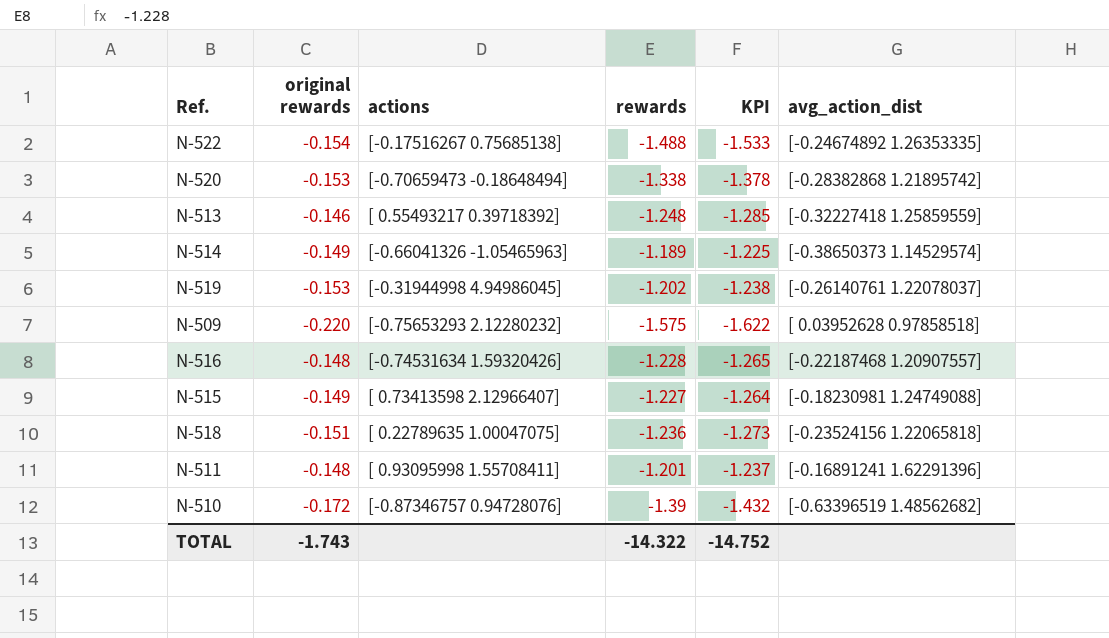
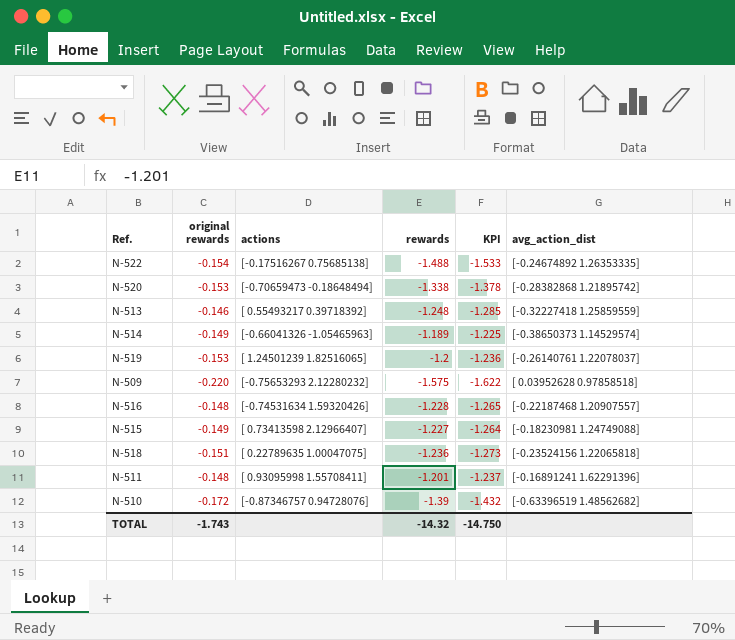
N-519 | actions: [-0.31944998 4.94986045] -> [ 1.24501239 1.82516065]
N-519 | rewards: -1.202 -> -1.2
N-519 | KPI: -1.238 -> -1.236
TOTAL | rewards: -14.322 -> -14.32
TOTAL | KPI: -14.752 -> -14.750

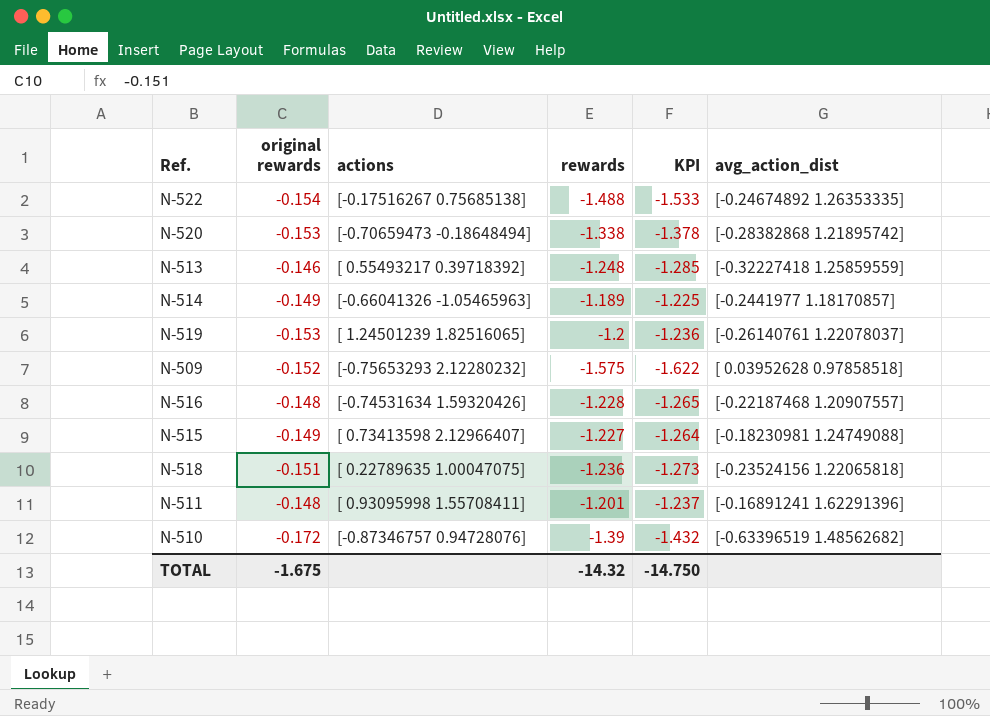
N-514 | avg_action_dist: [-0.38650373 1.14529574] -> [-0.2441977 1.18170857]
N-509 | original rewards: -0.220 -> -0.152
TOTAL | original rewards: -1.743 -> -1.675

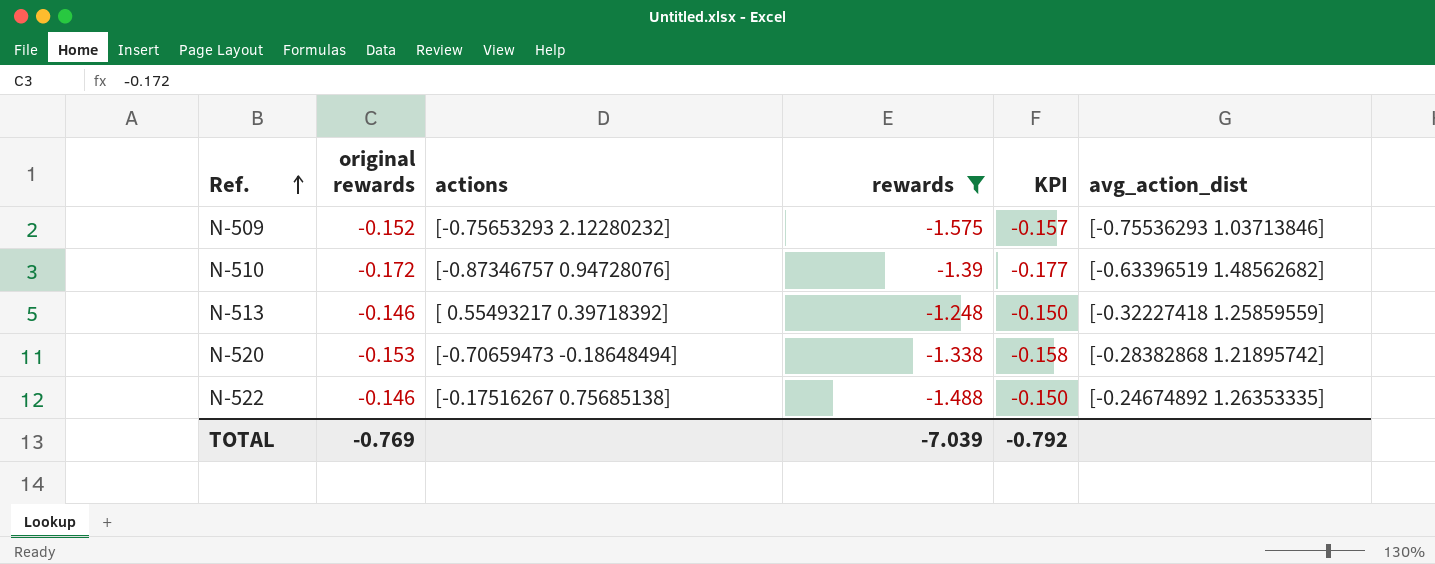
filter: none -> rewards <= -1.248
row order: none -> Ref. ascending
column KPI | formula: [rewards] * 1.03 -> [original rewards] * 1.03
N-509 | avg_action_dist: [ 0.03952628 0.97858518] -> [-0.75536293 1.03713846]
N-522 | original rewards: -0.154 -> -0.146
TOTAL | original rewards: -1.675 -> -0.769
TOTAL | rewards: -14.32 -> -7.039
TOTAL | KPI: -14.750 -> -0.792

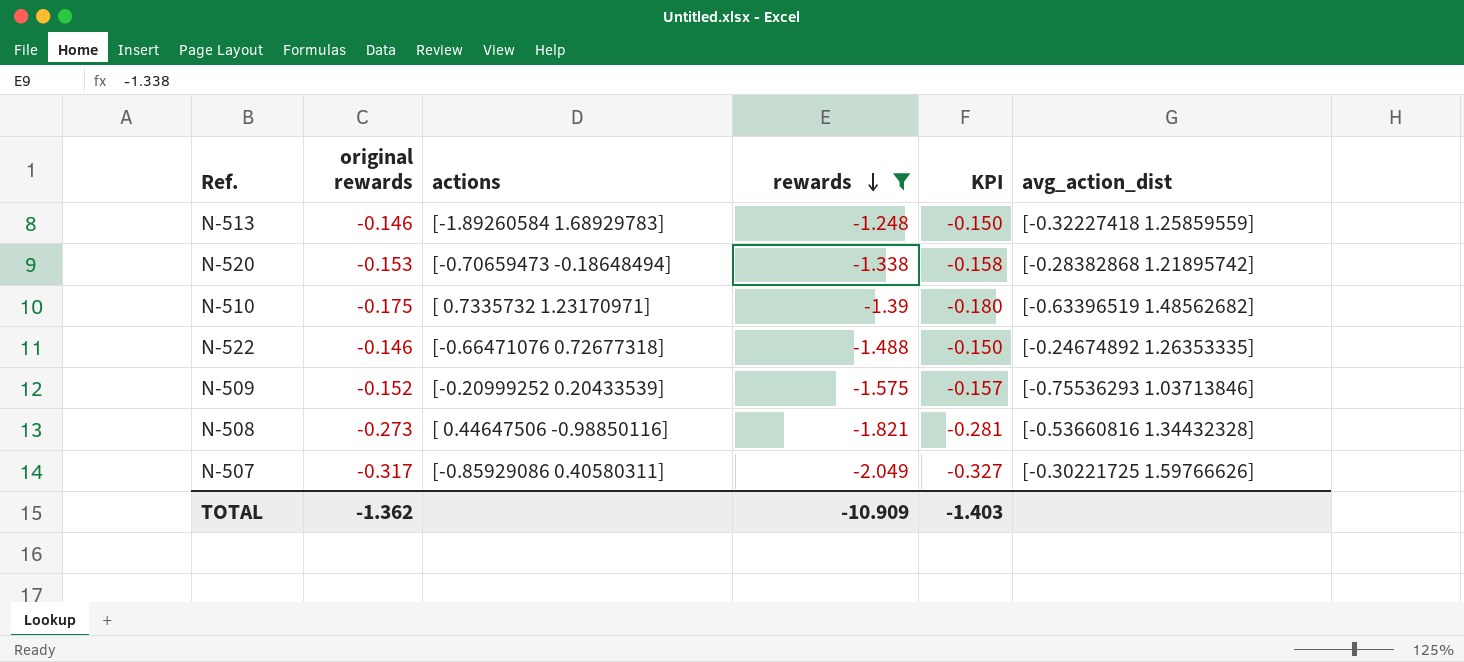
row order: Ref. ascending -> rewards descending
N-513 | actions: [ 0.55493217 0.39718392] -> [-1.89260584 1.68929783]
N-510 | original rewards: -0.172 -> -0.175
N-510 | actions: [-0.87346757 0.94728076] -> [ 0.7335732 1.23170971]
N-510 | KPI: -0.177 -> -0.180
N-522 | actions: [-0.17516267 0.75685138] -> [-0.66471076 0.72677318]
N-509 | actions: [-0.75653293 2.12280232] -> [-0.20999252 0.20433539]
row N-508: none -> -0.273 | [ 0.44647506 -0.98850116] | -1.821 | -0.281 | [-0.53660816 1.34432328]
row N-507: none -> -0.317 | [-0.85929086 0.40580311] | -2.049 | -0.327 | [-0.30221725 1.59766626]
TOTAL | original rewards: -0.769 -> -1.362
TOTAL | rewards: -7.039 -> -10.909
TOTAL | KPI: -0.792 -> -1.403

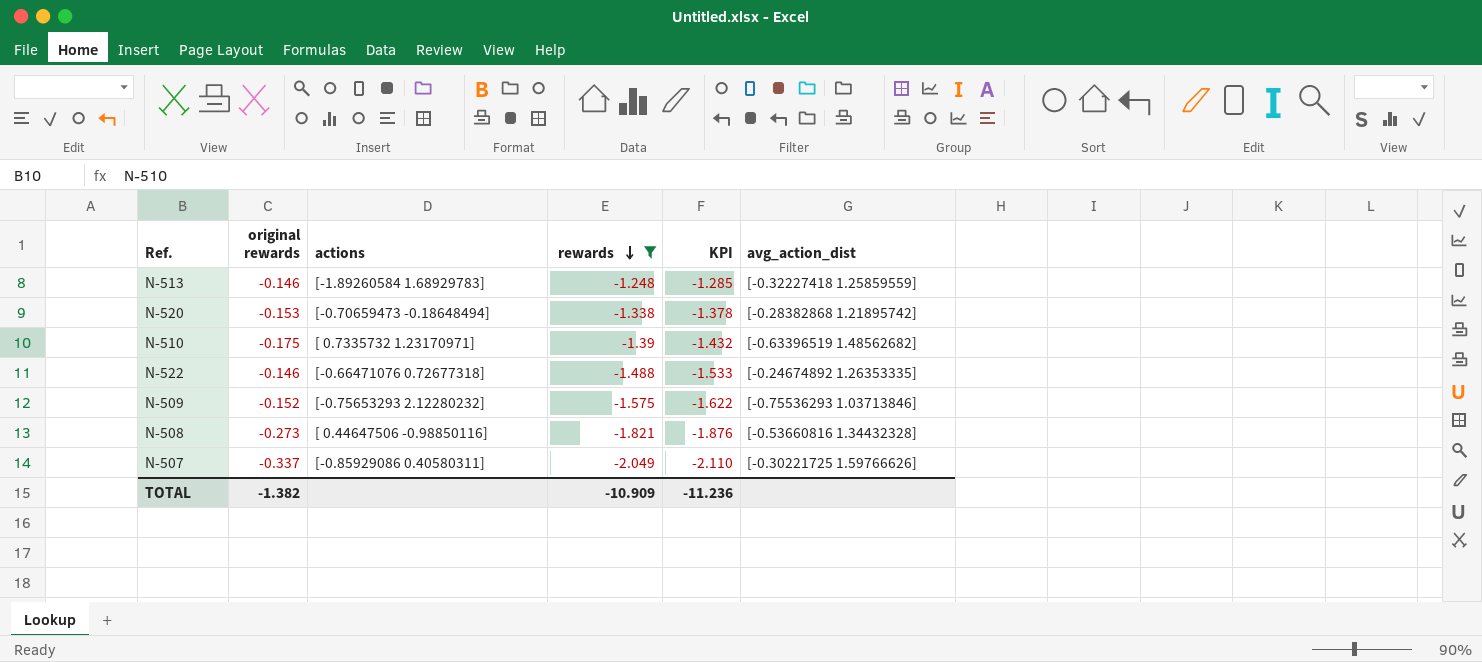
column KPI | formula: [original rewards] * 1.03 -> [rewards] * 1.03
N-509 | actions: [-0.20999252 0.20433539] -> [-0.75653293 2.12280232]
N-507 | original rewards: -0.317 -> -0.337
TOTAL | original rewards: -1.362 -> -1.382
TOTAL | KPI: -1.403 -> -11.236

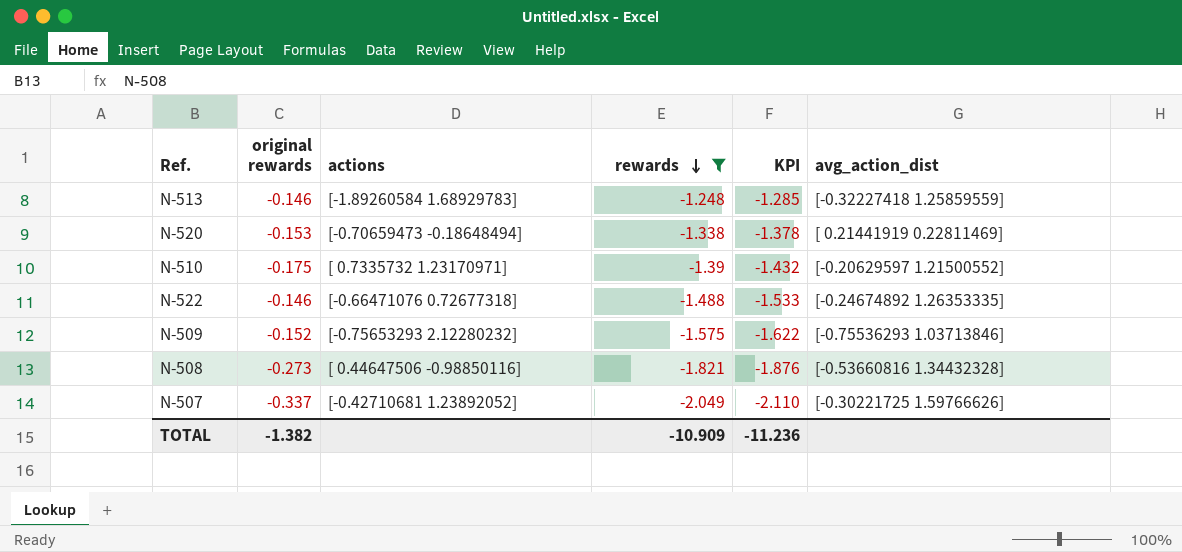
N-520 | avg_action_dist: [-0.28382868 1.21895742] -> [ 0.21441919 0.22811469]
N-510 | avg_action_dist: [-0.63396519 1.48562682] -> [-0.20629597 1.21500552]
N-507 | actions: [-0.85929086 0.40580311] -> [-0.42710681 1.23892052]

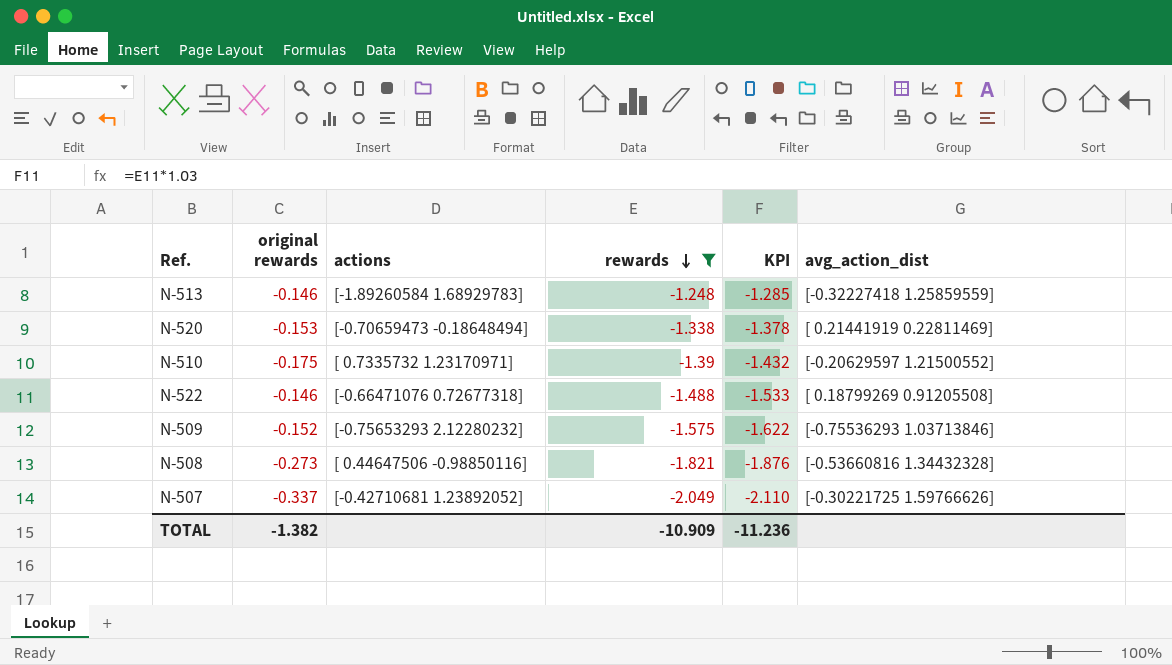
N-522 | avg_action_dist: [-0.24674892 1.26353335] -> [ 0.18799269 0.91205508]

